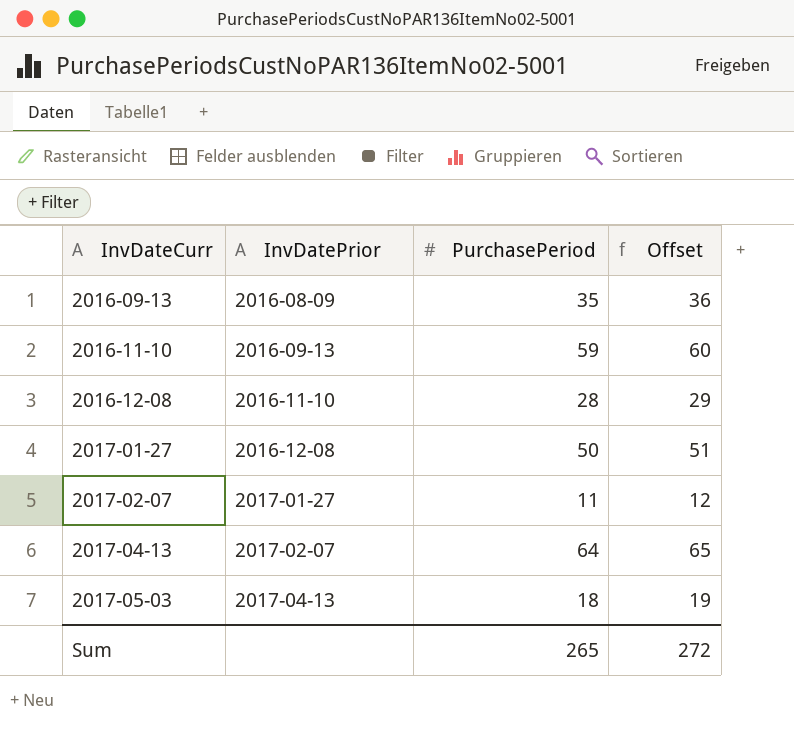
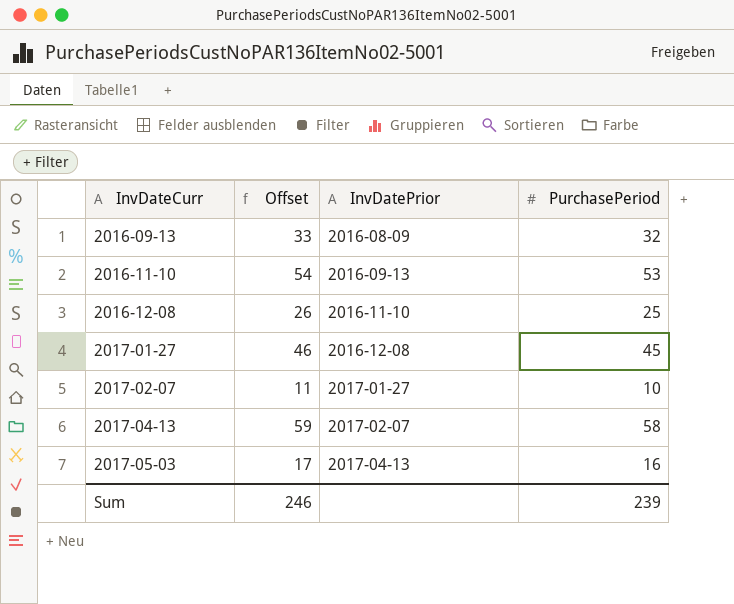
column Offset | position: 4 -> 2
2016-09-13 | Offset: 36 -> 33
2016-09-13 | PurchasePeriod: 35 -> 32
2016-11-10 | Offset: 60 -> 54
2016-11-10 | PurchasePeriod: 59 -> 53
2016-12-08 | Offset: 29 -> 26
2016-12-08 | PurchasePeriod: 28 -> 25
2017-01-27 | Offset: 51 -> 46
2017-01-27 | PurchasePeriod: 50 -> 45
2017-02-07 | Offset: 12 -> 11
2017-02-07 | PurchasePeriod: 11 -> 10
2017-04-13 | Offset: 65 -> 59
2017-04-13 | PurchasePeriod: 64 -> 58
2017-05-03 | Offset: 19 -> 17
2017-05-03 | PurchasePeriod: 18 -> 16
Sum | Offset: 272 -> 246
Sum | PurchasePeriod: 265 -> 239

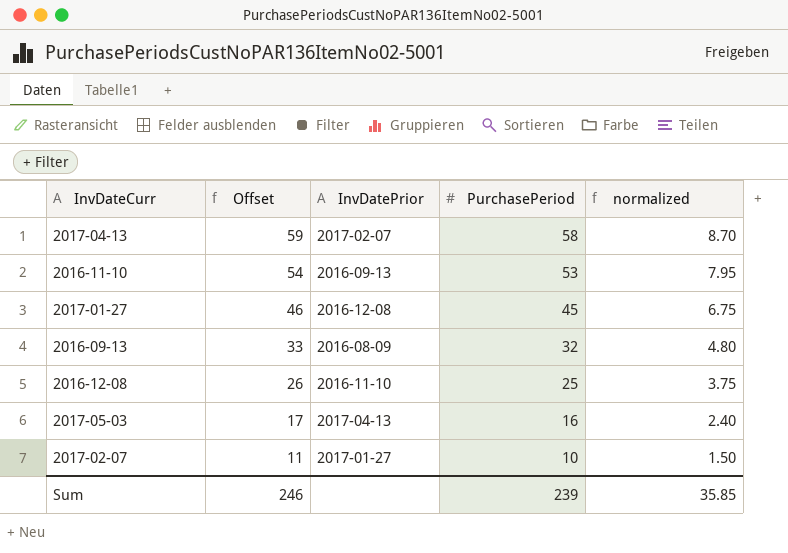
row order: InvDateCurr ascending -> Offset descending
column normalized | formula: none -> [PurchasePeriod] * 0.15

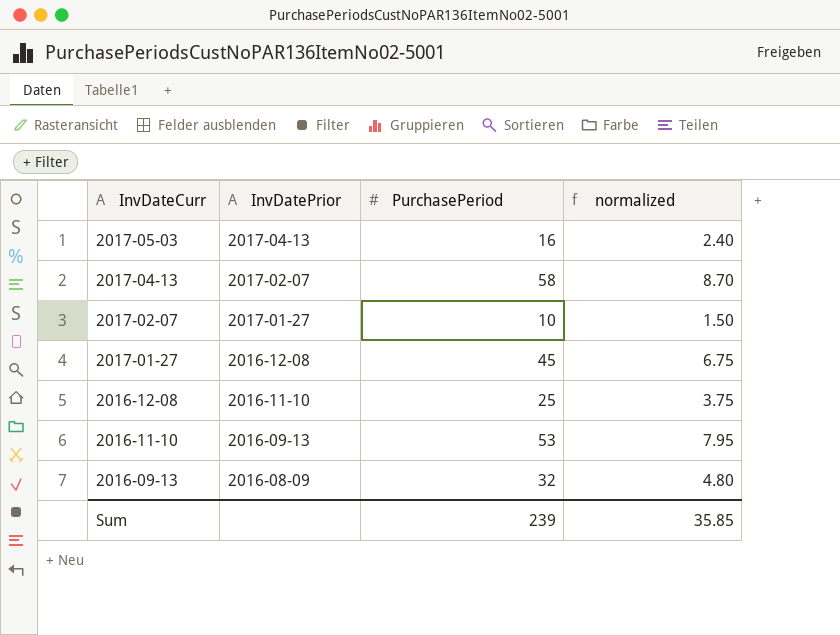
row order: Offset descending -> InvDateCurr descending
column Offset | formula: [PurchasePeriod] + 1 -> none

